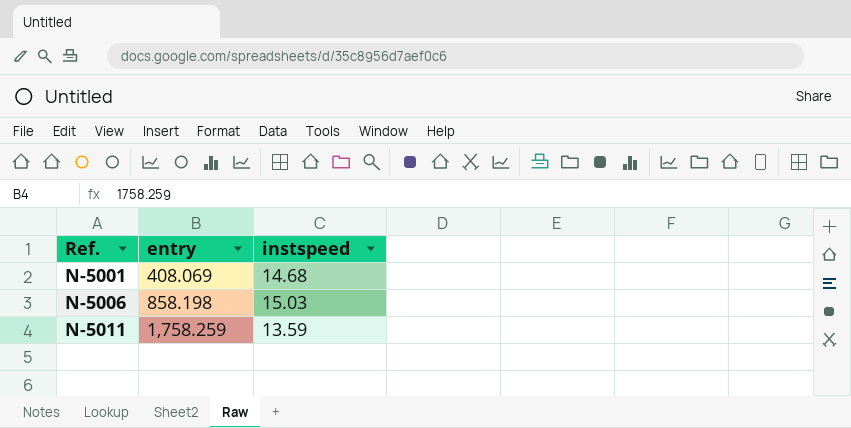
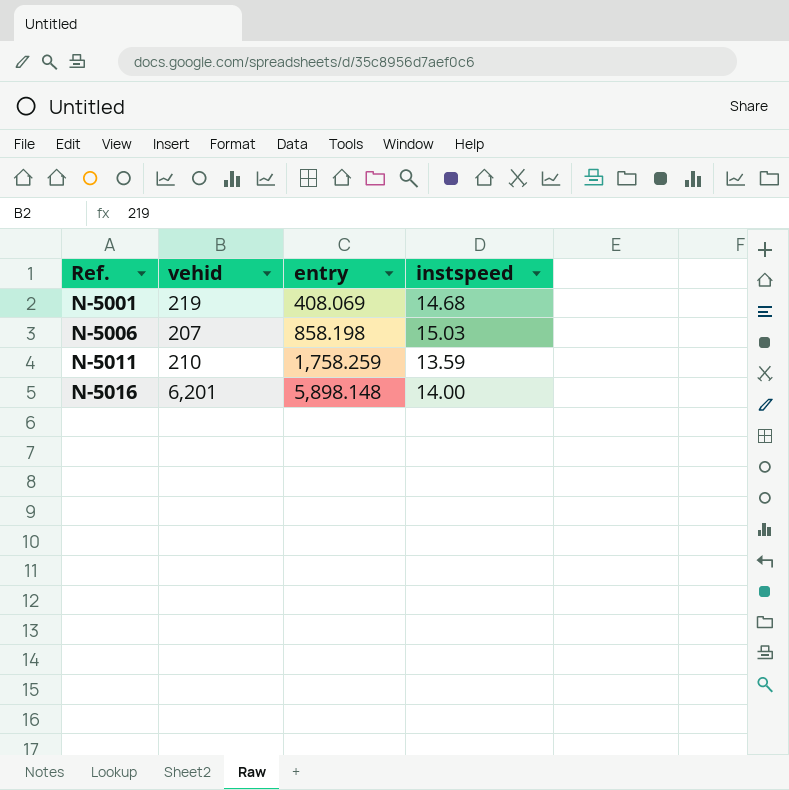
column vehid | position: none -> 2
row N-5016: none -> 6,201 | 5,898.148 | 14.00

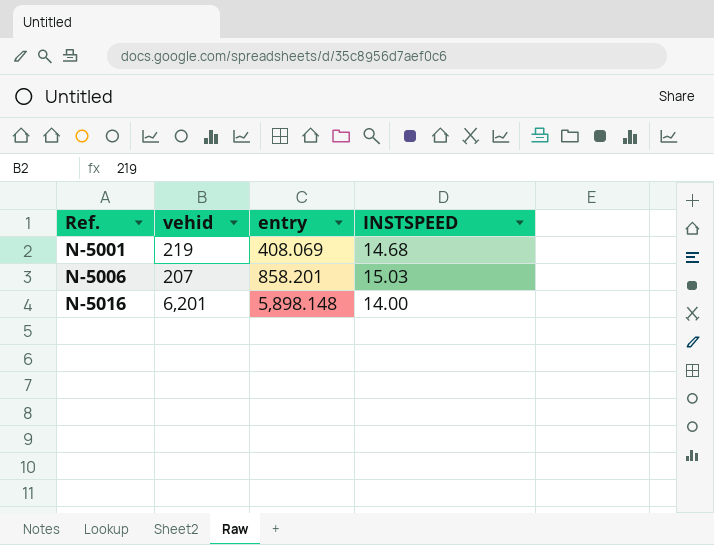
column name: instspeed -> INSTSPEED
row N-5011: 210 | 1,758.259 | 13.59 -> none
N-5006 | entry: 858.198 -> 858.201

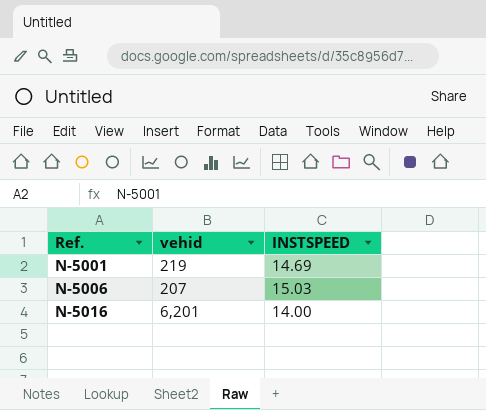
column entry | position: 3 -> none
N-5001 | INSTSPEED: 14.68 -> 14.69

